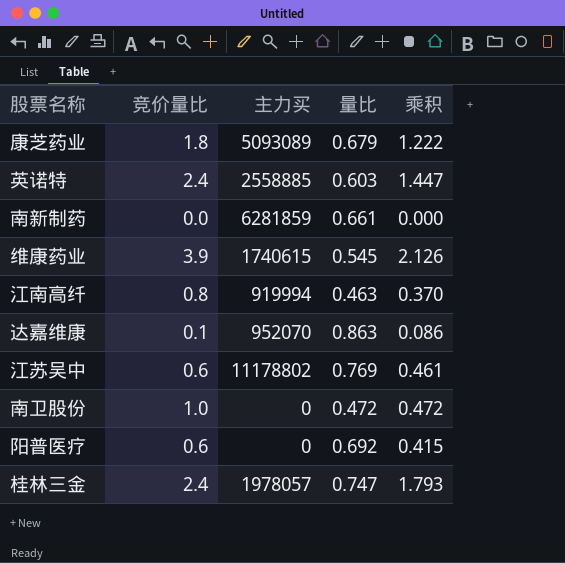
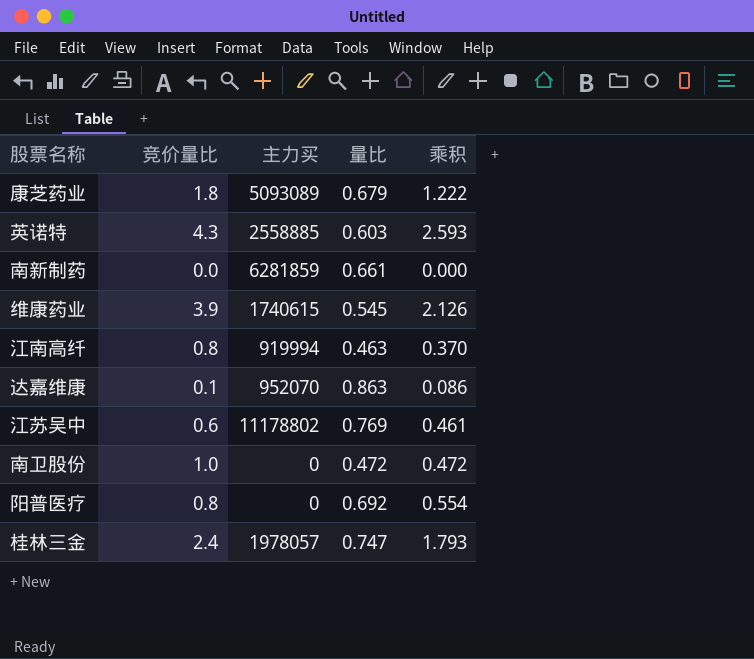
英诺特 | 竞价量比: 2.4 -> 4.3
英诺特 | 乘积: 1.447 -> 2.593
阳普医疗 | 竞价量比: 0.6 -> 0.8
阳普医疗 | 乘积: 0.415 -> 0.554

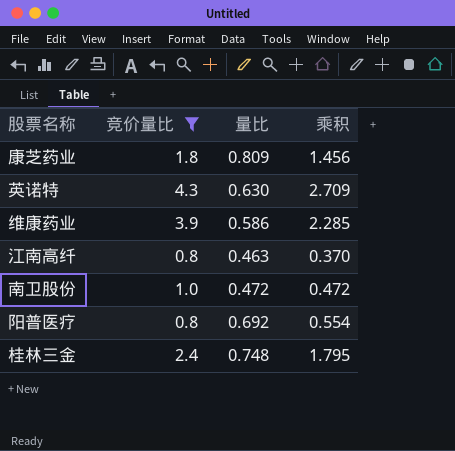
filter: none -> 竞价量比 >= 0.8
column 主力买 | position: 3 -> none
康芝药业 | 量比: 0.679 -> 0.809
康芝药业 | 乘积: 1.222 -> 1.456
英诺特 | 量比: 0.603 -> 0.630
英诺特 | 乘积: 2.593 -> 2.709
维康药业 | 量比: 0.545 -> 0.586
维康药业 | 乘积: 2.126 -> 2.285
桂林三金 | 量比: 0.747 -> 0.748
桂林三金 | 乘积: 1.793 -> 1.795

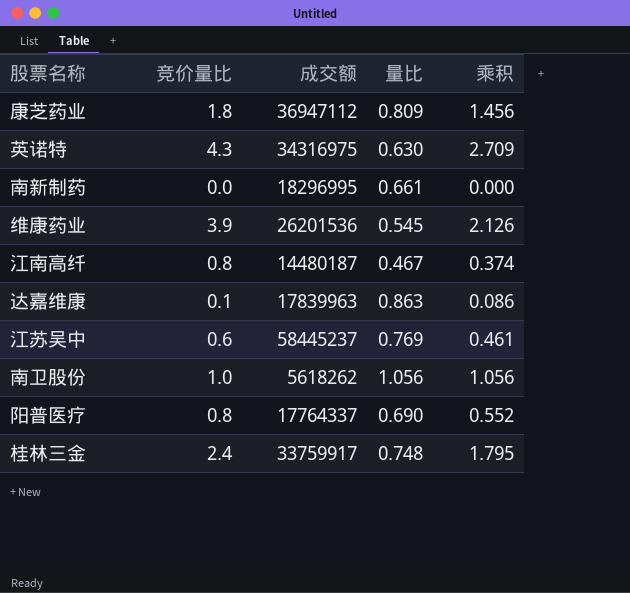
filter: 竞价量比 >= 0.8 -> none
column 成交额 | position: none -> 3
维康药业 | 量比: 0.586 -> 0.545
维康药业 | 乘积: 2.285 -> 2.126
江南高纤 | 量比: 0.463 -> 0.467
江南高纤 | 乘积: 0.370 -> 0.374
南卫股份 | 量比: 0.472 -> 1.056
南卫股份 | 乘积: 0.472 -> 1.056
阳普医疗 | 量比: 0.692 -> 0.690
阳普医疗 | 乘积: 0.554 -> 0.552

